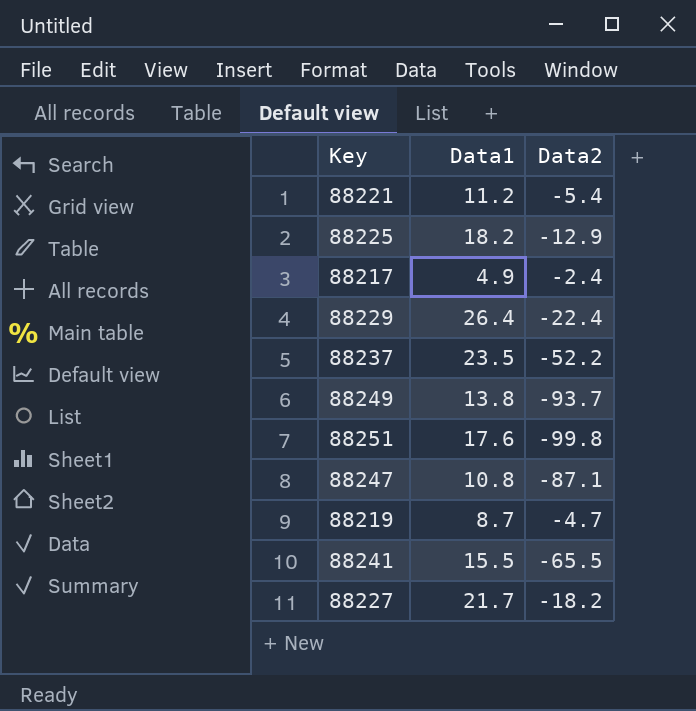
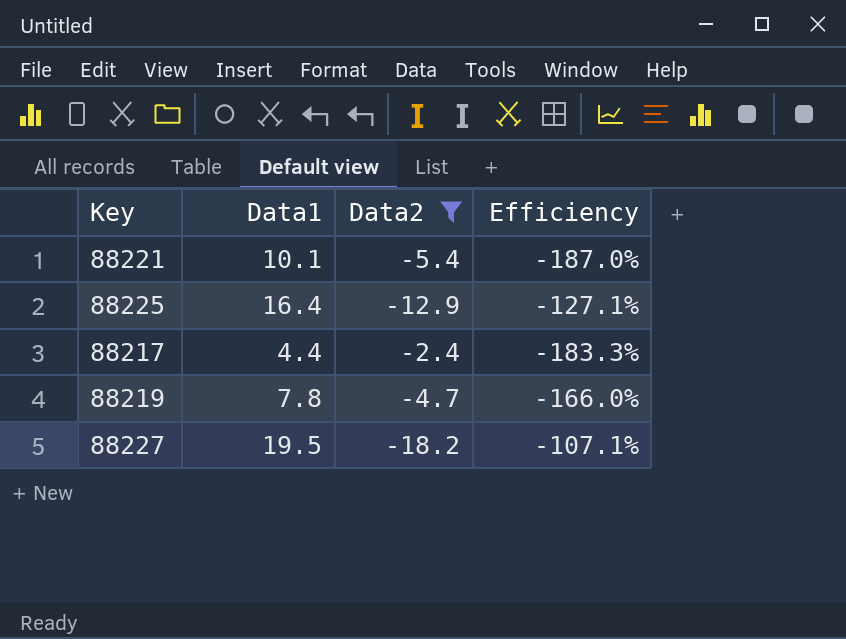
filter: none -> Data2 >= -18.2
column Efficiency | formula: none -> [Data1] / [Data2]
88221 | Data1: 11.2 -> 10.1
88225 | Data1: 18.2 -> 16.4
88217 | Data1: 4.9 -> 4.4
88219 | Data1: 8.7 -> 7.8
88227 | Data1: 21.7 -> 19.5

